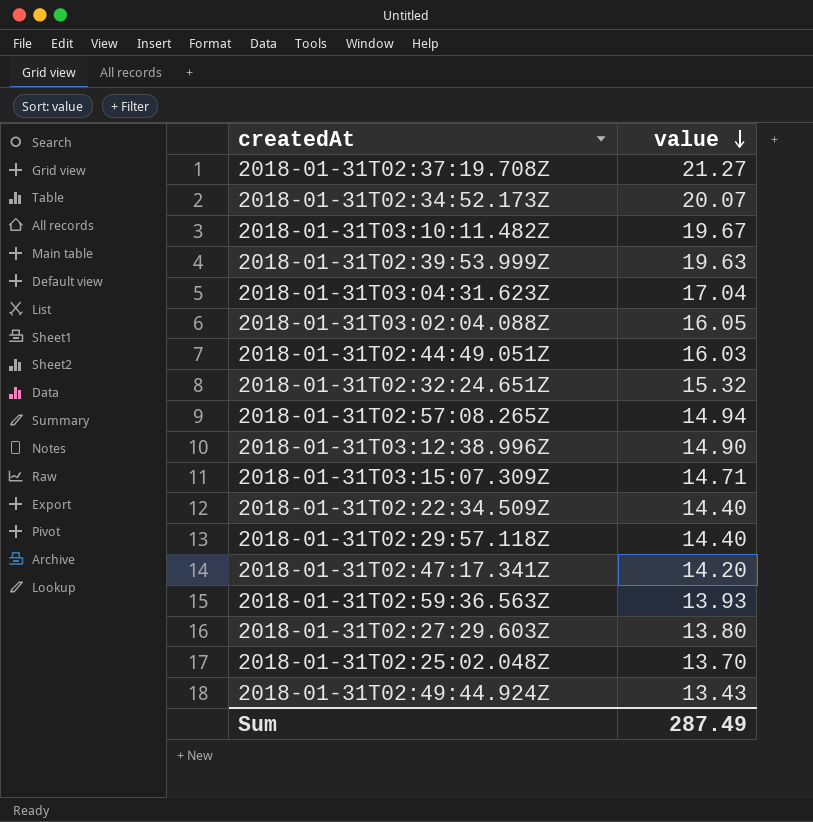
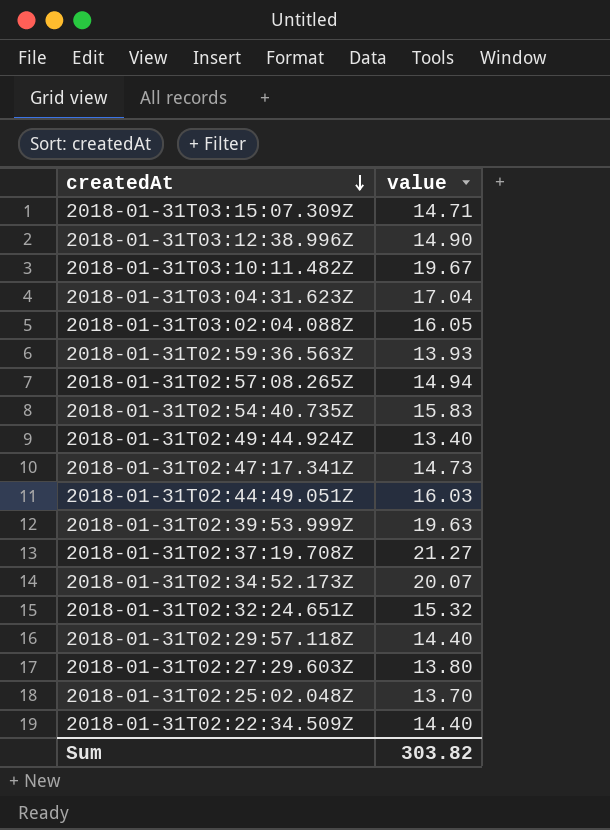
row order: value descending -> createdAt descending
row 2018-01-31T02:54:40.735Z: none -> 15.83
2018-01-31T02:49:44.924Z | value: 13.43 -> 13.40
2018-01-31T02:47:17.341Z | value: 14.20 -> 14.73
Sum | value: 287.49 -> 303.82

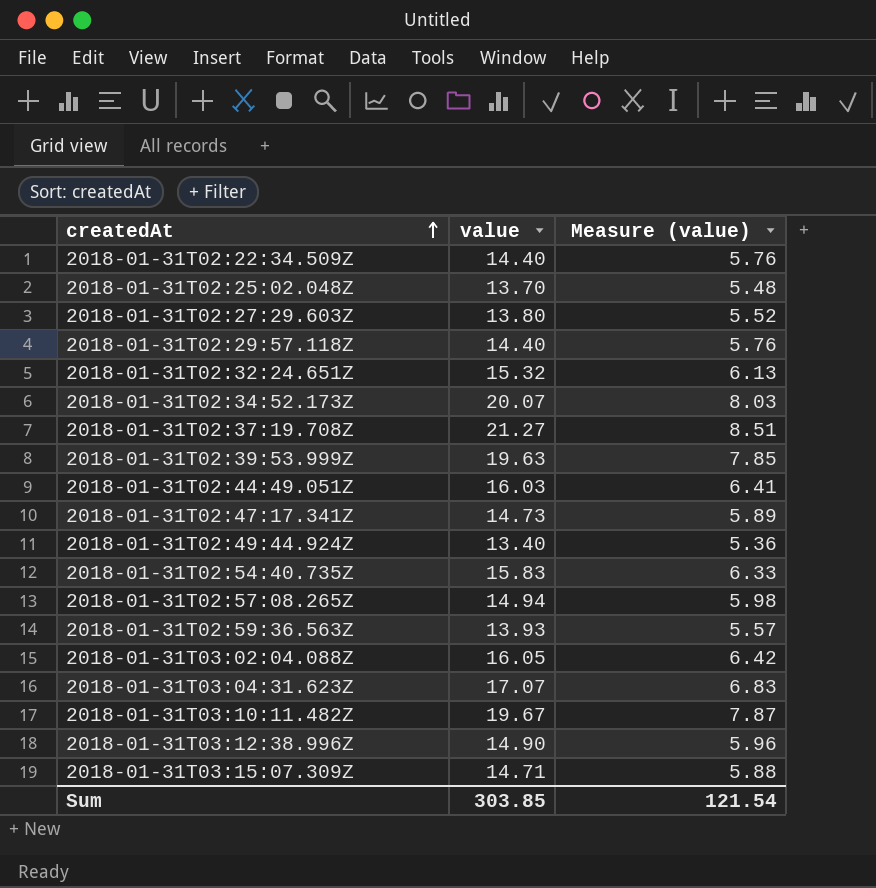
row order: createdAt descending -> createdAt ascending
column Measure (value) | formula: none -> [value] * 0.4
2018-01-31T03:04:31.623Z | value: 17.04 -> 17.07
Sum | value: 303.82 -> 303.85

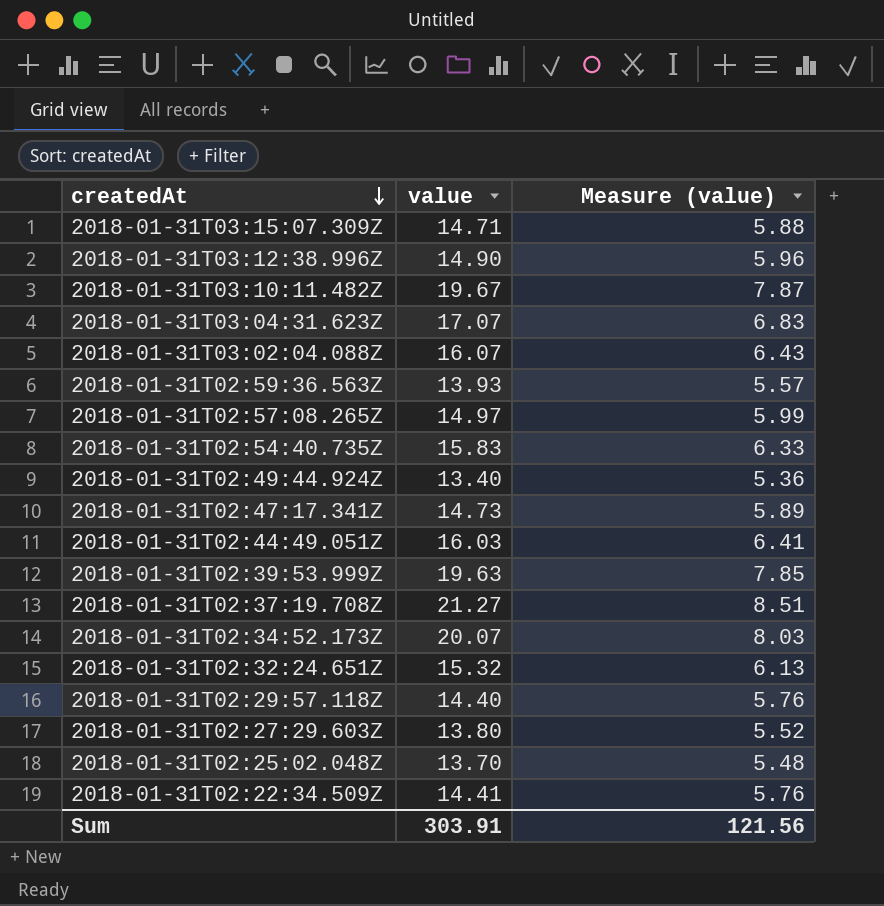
row order: createdAt ascending -> createdAt descending
2018-01-31T03:02:04.088Z | value: 16.05 -> 16.07
2018-01-31T03:02:04.088Z | Measure (value): 6.42 -> 6.43
2018-01-31T02:57:08.265Z | value: 14.94 -> 14.97
2018-01-31T02:57:08.265Z | Measure (value): 5.98 -> 5.99
2018-01-31T02:22:34.509Z | value: 14.40 -> 14.41
Sum | value: 303.85 -> 303.91
Sum | Measure (value): 121.54 -> 121.56

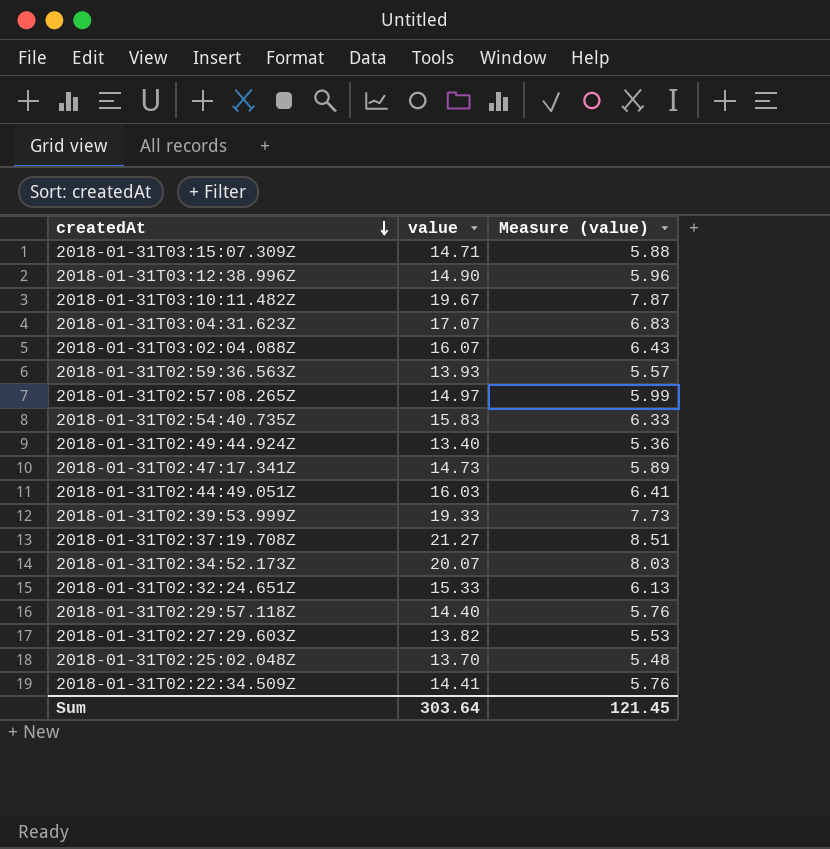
2018-01-31T02:39:53.999Z | value: 19.63 -> 19.33
2018-01-31T02:39:53.999Z | Measure (value): 7.85 -> 7.73
2018-01-31T02:32:24.651Z | value: 15.32 -> 15.33
2018-01-31T02:27:29.603Z | value: 13.80 -> 13.82
2018-01-31T02:27:29.603Z | Measure (value): 5.52 -> 5.53
Sum | value: 303.91 -> 303.64
Sum | Measure (value): 121.56 -> 121.45

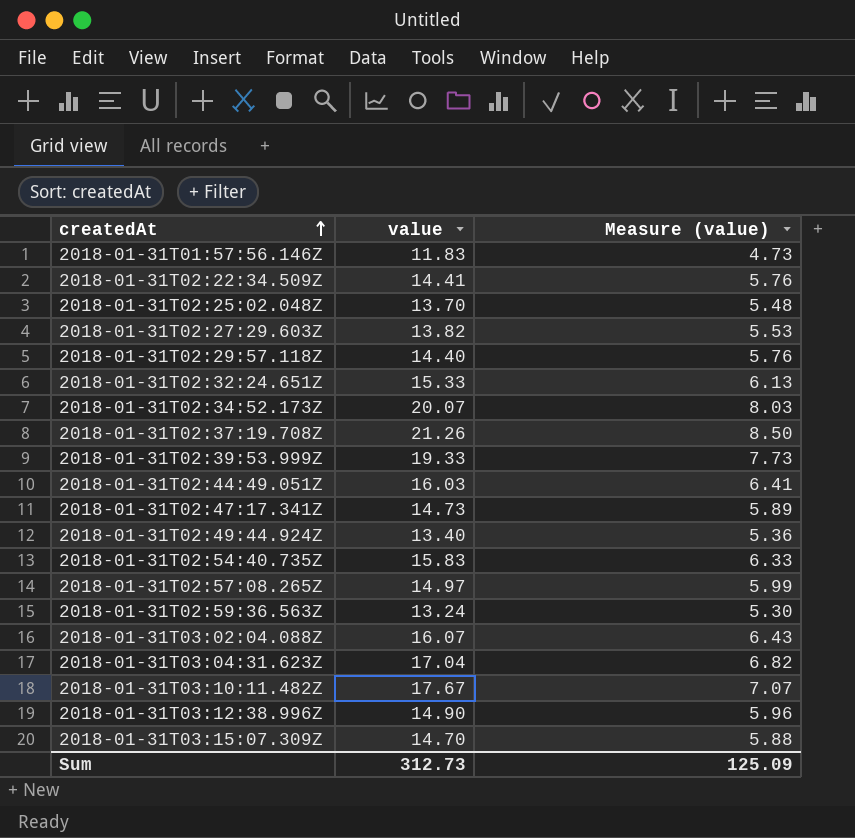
row order: createdAt descending -> createdAt ascending
row 2018-01-31T01:57:56.146Z: none -> 11.83 | 4.73
2018-01-31T02:37:19.708Z | value: 21.27 -> 21.26
2018-01-31T02:37:19.708Z | Measure (value): 8.51 -> 8.50
2018-01-31T02:59:36.563Z | value: 13.93 -> 13.24
2018-01-31T02:59:36.563Z | Measure (value): 5.57 -> 5.30
2018-01-31T03:04:31.623Z | value: 17.07 -> 17.04
2018-01-31T03:04:31.623Z | Measure (value): 6.83 -> 6.82
2018-01-31T03:10:11.482Z | value: 19.67 -> 17.67
2018-01-31T03:10:11.482Z | Measure (value): 7.87 -> 7.07
2018-01-31T03:15:07.309Z | value: 14.71 -> 14.70
Sum | value: 303.64 -> 312.73
Sum | Measure (value): 121.45 -> 125.09

